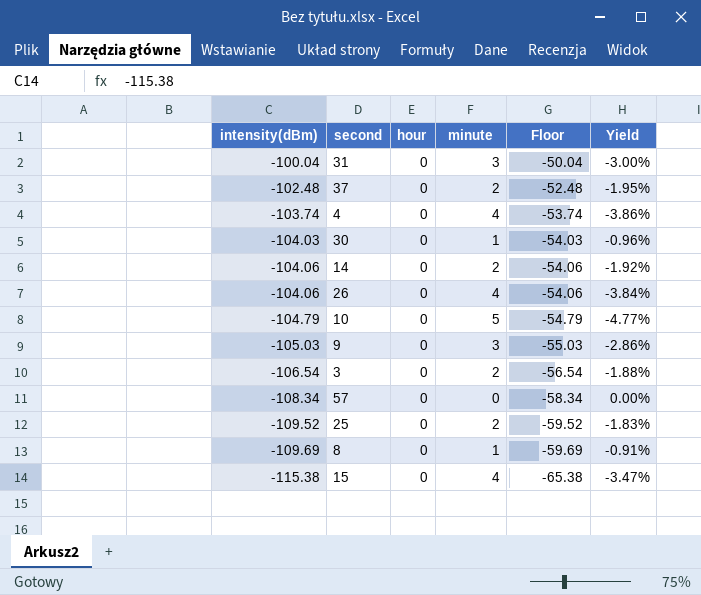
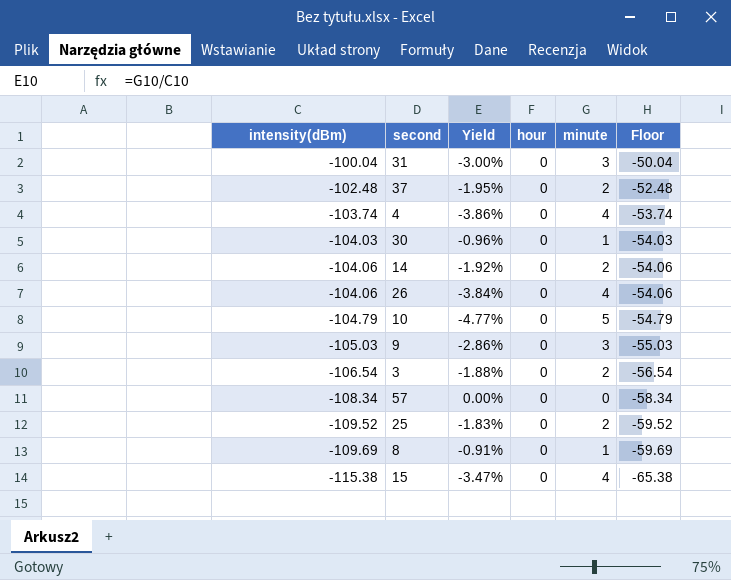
column Yield | position: 6 -> 3

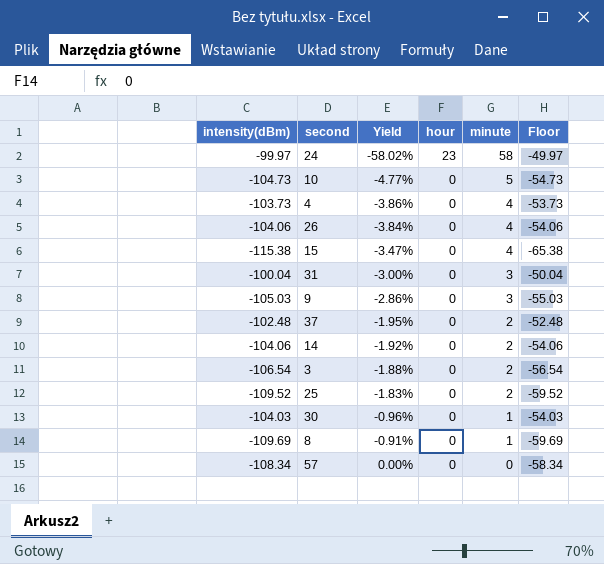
row order: intensity(dBm) descending -> Yield ascending
row 24: none -> -99.97 | -58.02% | 23 | 58 | -49.97
10 | intensity(dBm): -104.79 -> -104.73
10 | Floor: -54.79 -> -54.73
4 | intensity(dBm): -103.74 -> -103.73
4 | Floor: -53.74 -> -53.73

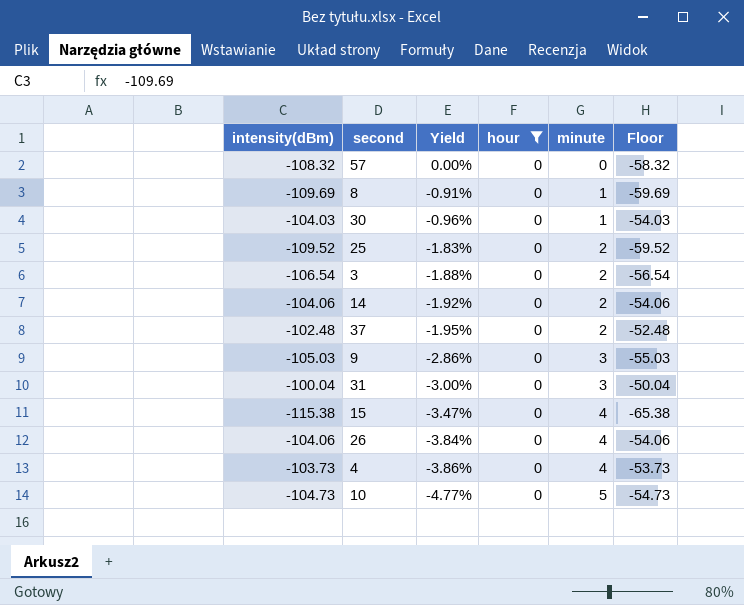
filter: none -> hour = 0
row order: Yield ascending -> Yield descending
57 | intensity(dBm): -108.34 -> -108.32
57 | Floor: -58.34 -> -58.32

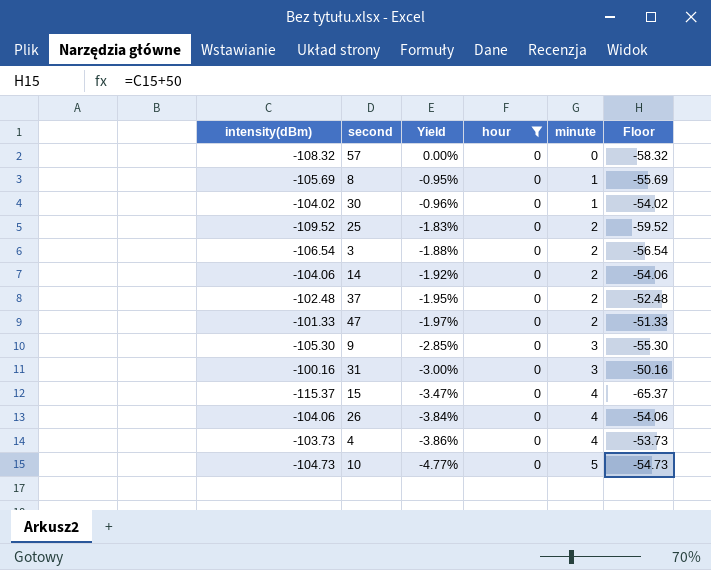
8 | intensity(dBm): -109.69 -> -105.69
8 | Yield: -0.91% -> -0.95%
8 | Floor: -59.69 -> -55.69
30 | intensity(dBm): -104.03 -> -104.02
30 | Floor: -54.03 -> -54.02
row 47: none -> -101.33 | -1.97% | 0 | 2 | -51.33
9 | intensity(dBm): -105.03 -> -105.30
9 | Yield: -2.86% -> -2.85%
9 | Floor: -55.03 -> -55.30
31 | intensity(dBm): -100.04 -> -100.16
31 | Floor: -50.04 -> -50.16
15 | intensity(dBm): -115.38 -> -115.37
15 | Floor: -65.38 -> -65.37

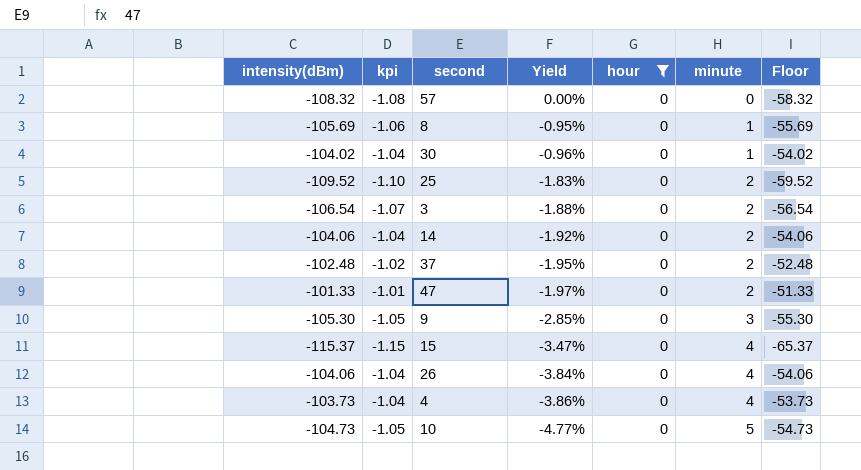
column kpi | formula: none -> [intensity(dBm)] * 0.01
row 31: -100.16 | -3.00% | 0 | 3 | -50.16 -> none

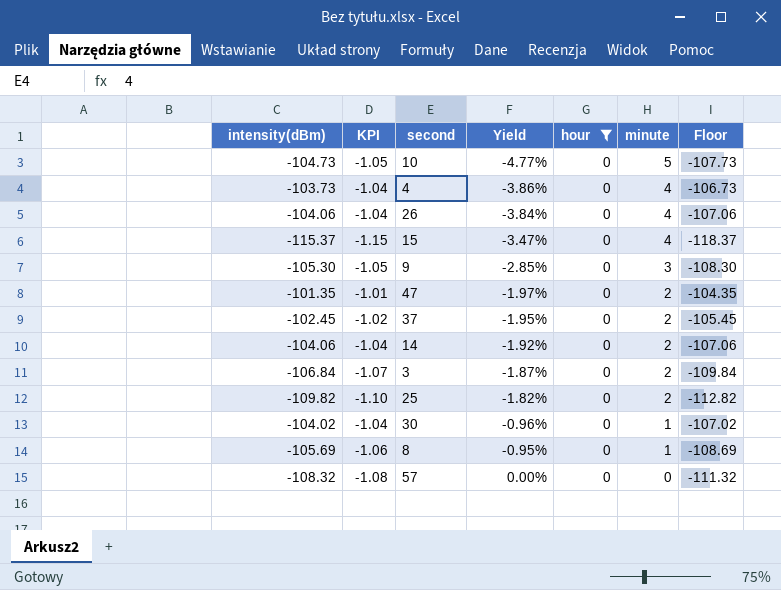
row order: Yield descending -> Yield ascending
column name: kpi -> KPI
column Floor | formula: [intensity(dBm)] + 50 -> [intensity(dBm)] - 3
47 | intensity(dBm): -101.33 -> -101.35
37 | intensity(dBm): -102.48 -> -102.45
3 | intensity(dBm): -106.54 -> -106.84
3 | Yield: -1.88% -> -1.87%
25 | intensity(dBm): -109.52 -> -109.82
25 | Yield: -1.83% -> -1.82%

